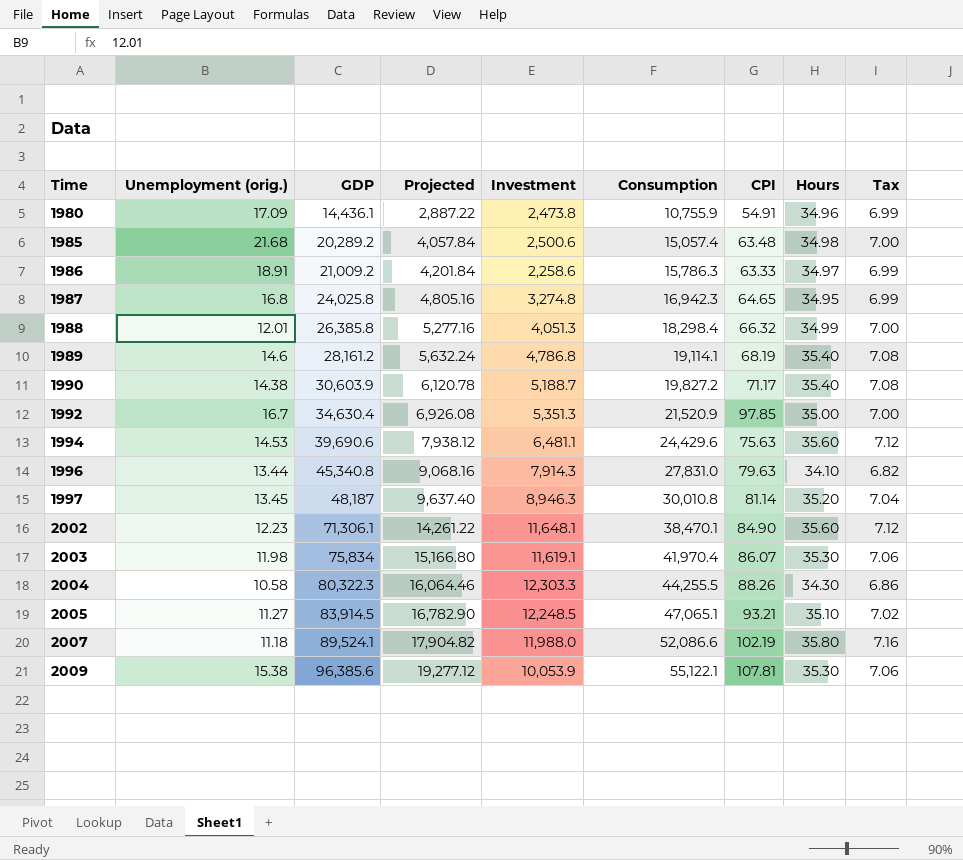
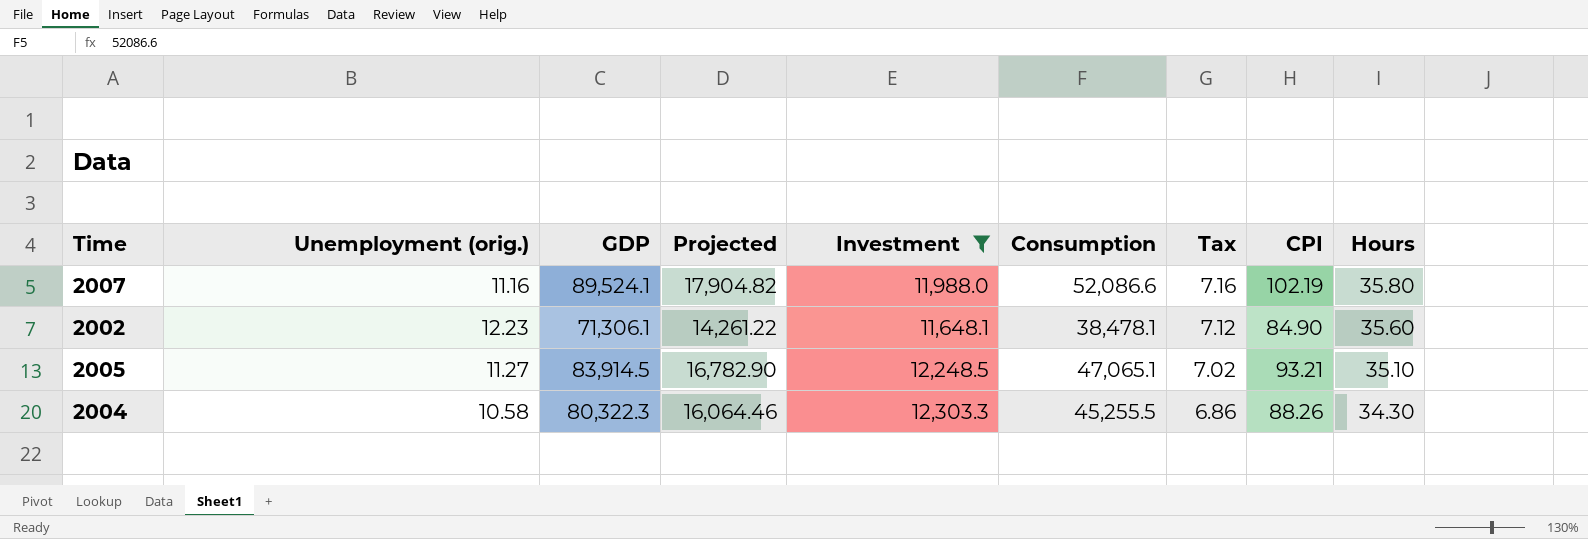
filter: none -> Investment >= 11,648.1
row order: Time ascending -> Tax descending
column Tax | position: 9 -> 7
2007 | Unemployment (orig.): 11.18 -> 11.16
2002 | Consumption: 38,470.1 -> 38,478.1
2004 | Consumption: 44,255.5 -> 45,255.5

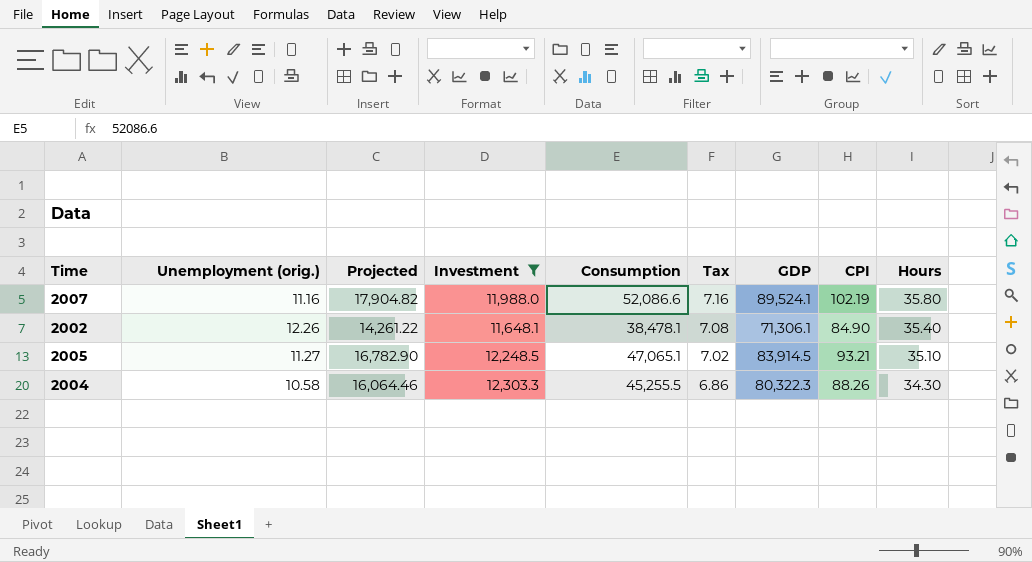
column GDP | position: 3 -> 7
2002 | Unemployment (orig.): 12.23 -> 12.26
2002 | Tax: 7.12 -> 7.08
2002 | Hours: 35.60 -> 35.40

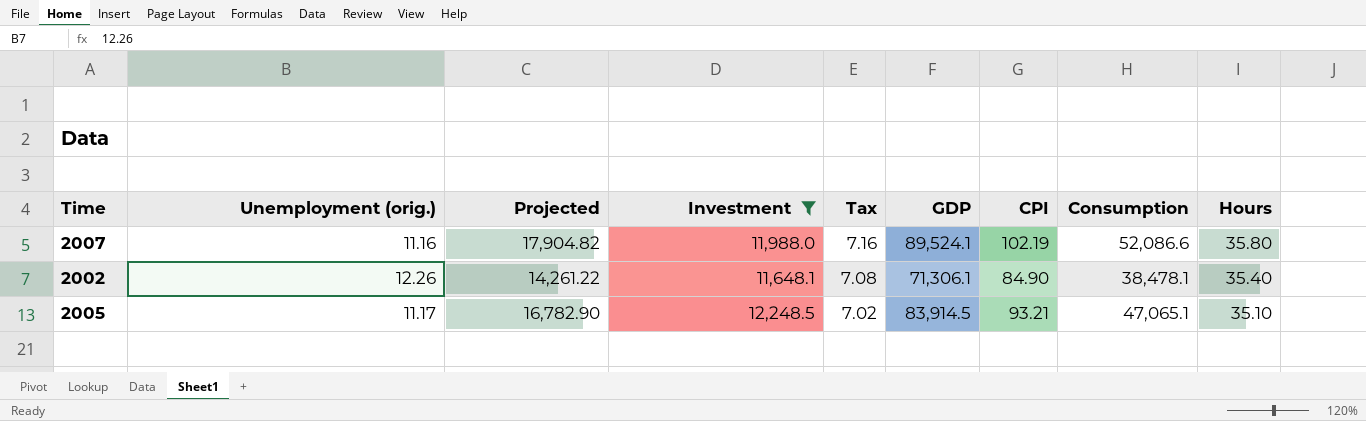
column Consumption | position: 5 -> 8
row 2004: 10.58 | 16,064.46 | 12,303.3 | 45,255.5 | 6.86 | 80,322.3 | 88.26 | 34.30 -> none
2005 | Unemployment (orig.): 11.27 -> 11.17

